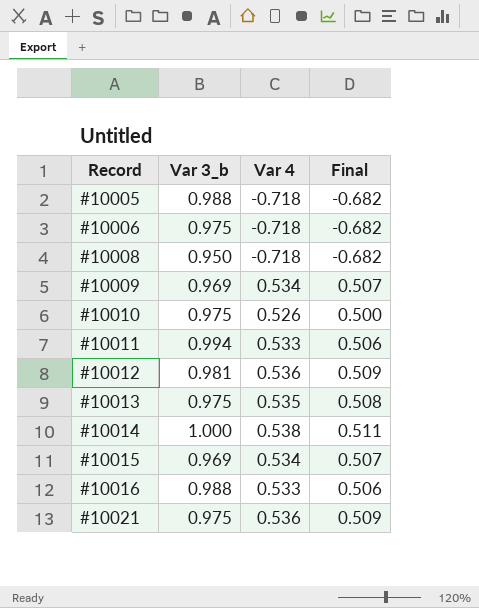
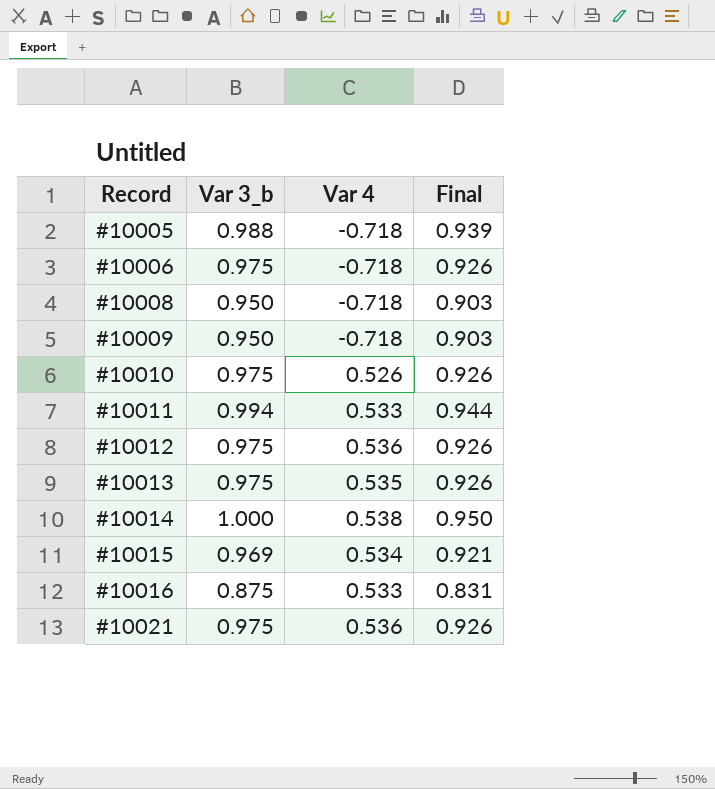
column Final | formula: [Var 4] * 0.95 -> [Var 3_b] * 0.95
#10009 | Var 3_b: 0.969 -> 0.950
#10009 | Var 4: 0.534 -> -0.718
#10012 | Var 3_b: 0.981 -> 0.975
#10016 | Var 3_b: 0.988 -> 0.875

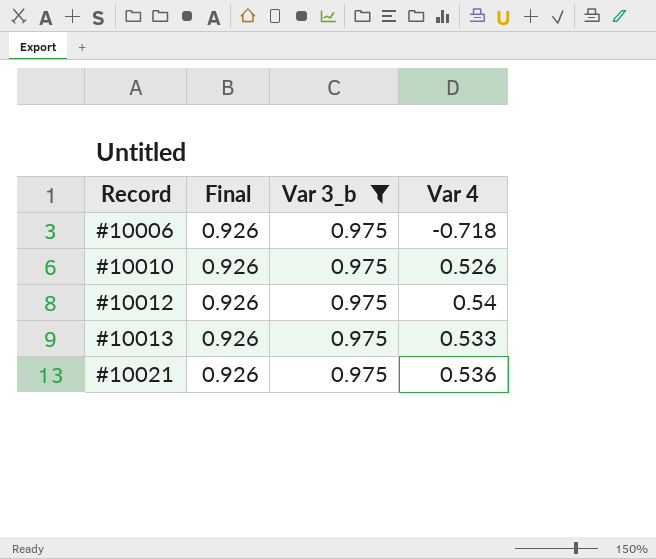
filter: none -> Var 3_b = 0.975
column Final | position: 4 -> 2
#10012 | Var 4: 0.536 -> 0.54
#10013 | Var 4: 0.535 -> 0.533

